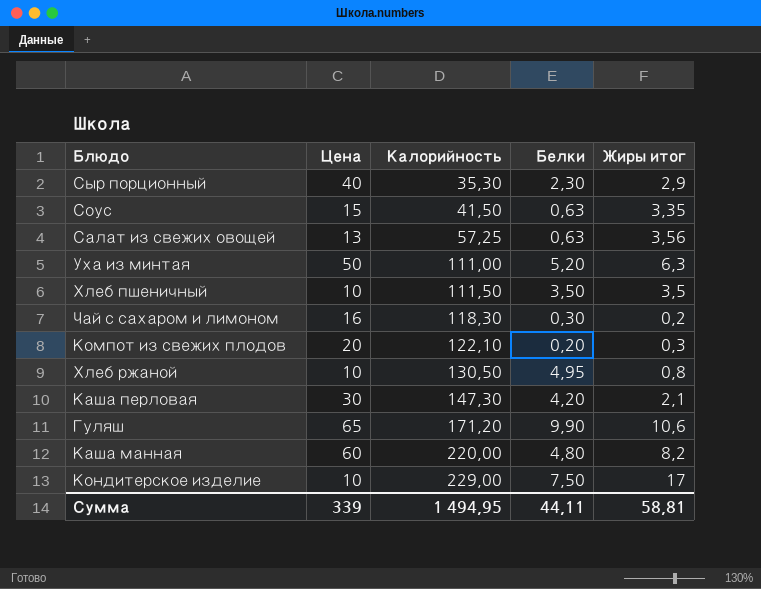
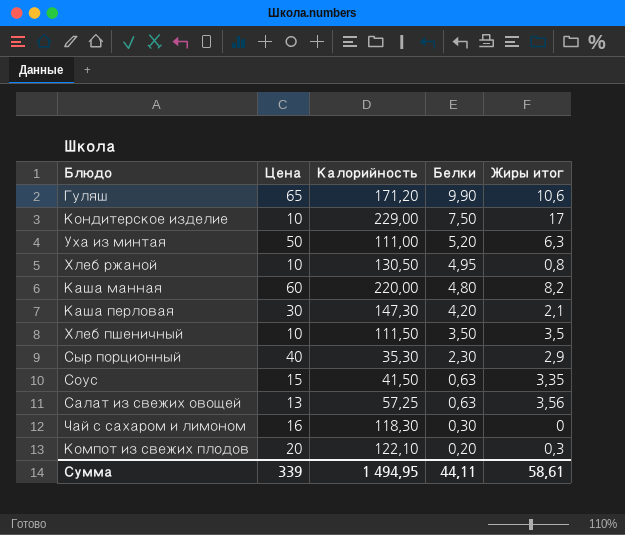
row order: Калорийность ascending -> Белки descending
Чай с сахаром и лимоном | Жиры итог: 0,2 -> 0
Сумма | Жиры итог: 58,81 -> 58,61

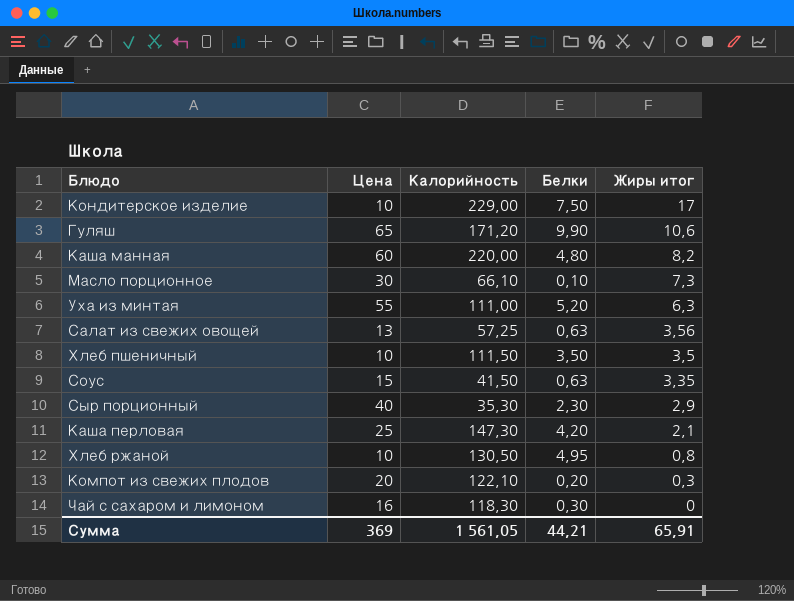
row order: Белки descending -> Жиры итог descending
row Масло порционное: none -> 30 | 66,10 | 0,10 | 7,3
Уха из минтая | Цена: 50 -> 55
Каша перловая | Цена: 30 -> 25
Сумма | Цена: 339 -> 369
Сумма | Калорийность: 1 494,95 -> 1 561,05
Сумма | Белки: 44,11 -> 44,21
Сумма | Жиры итог: 58,61 -> 65,91

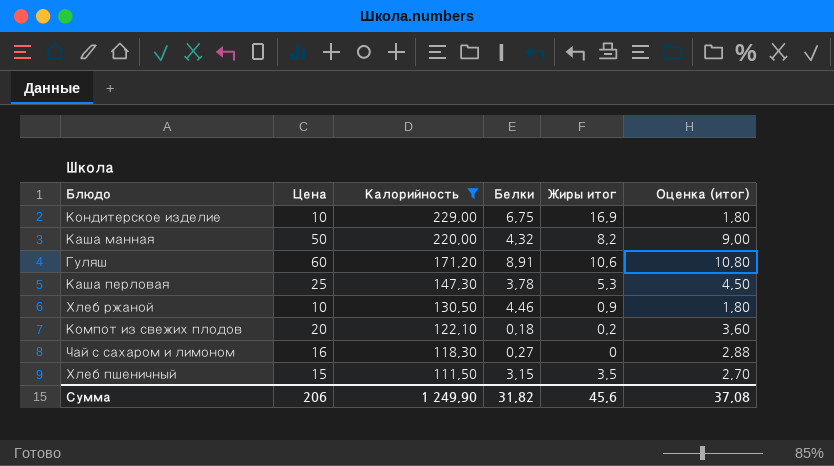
filter: none -> Калорийность >= 111,50
row order: Жиры итог descending -> Калорийность descending
column Оценка (итог) | formula: none -> [Цена] * 0,18
Кондитерское изделие | Белки: 7,50 -> 6,75
Кондитерское изделие | Жиры итог: 17 -> 16,9
Каша манная | Цена: 60 -> 50
Каша манная | Белки: 4,80 -> 4,32
Гуляш | Цена: 65 -> 60
Гуляш | Белки: 9,90 -> 8,91
Каша перловая | Белки: 4,20 -> 3,78
Каша перловая | Жиры итог: 2,1 -> 5,3
Хлеб ржаной | Белки: 4,95 -> 4,46
Хлеб ржаной | Жиры итог: 0,8 -> 0,9
Компот из свежих плодов | Белки: 0,20 -> 0,18
Компот из свежих плодов | Жиры итог: 0,3 -> 0,2
Чай с сахаром и лимоном | Белки: 0,30 -> 0,27
Хлеб пшеничный | Цена: 10 -> 15
Хлеб пшеничный | Белки: 3,50 -> 3,15
Сумма | Цена: 369 -> 206
Сумма | Калорийность: 1 561,05 -> 1 249,90
Сумма | Белки: 44,21 -> 31,82
Сумма | Жиры итог: 65,91 -> 45,6

